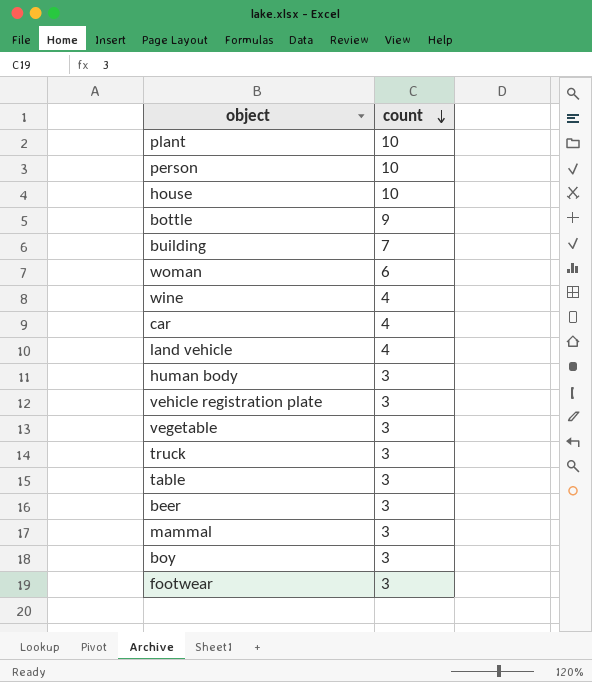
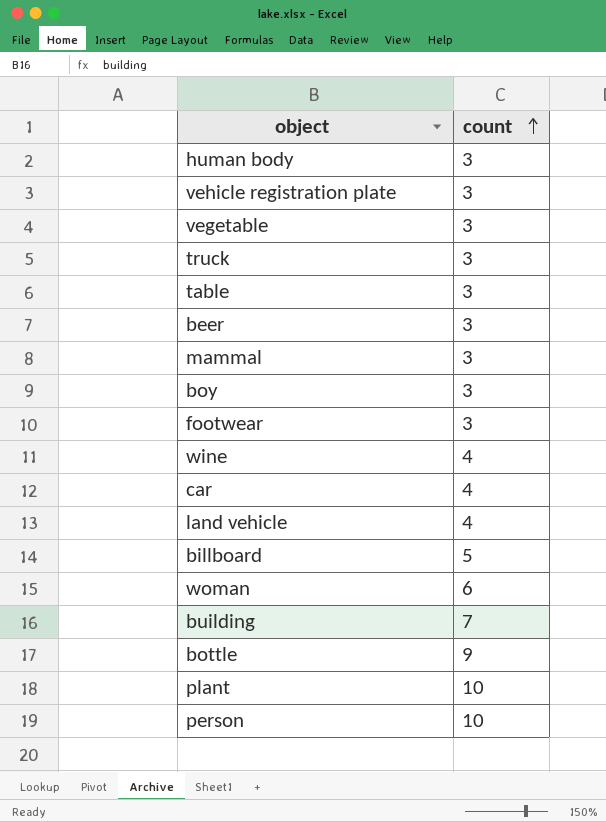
row order: count descending -> count ascending
row house: 10 -> none
row billboard: none -> 5

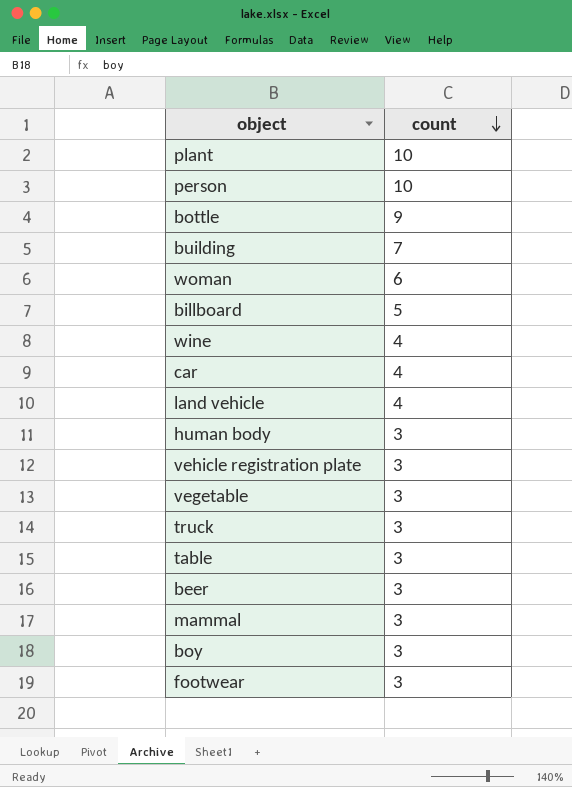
row order: count ascending -> count descending

